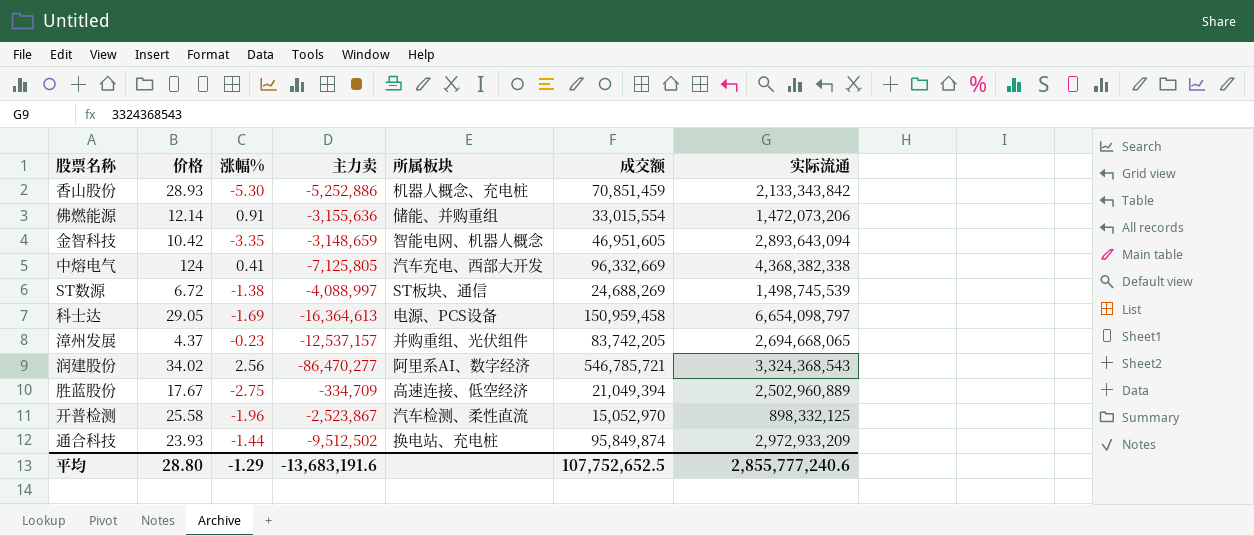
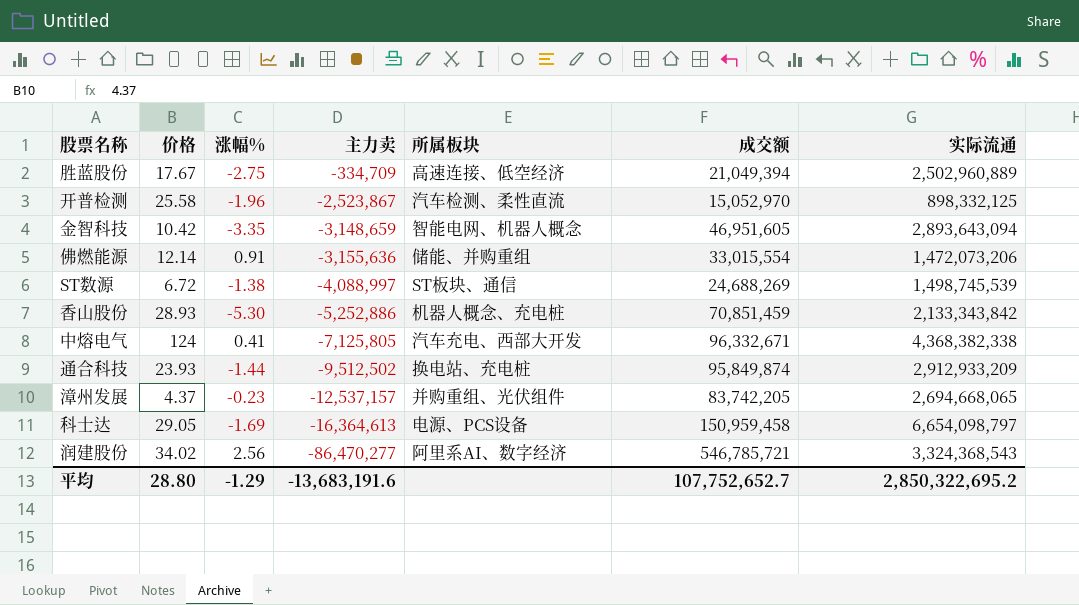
row order: none -> 主力卖 descending
中熔电气 | 成交额: 96,332,669 -> 96,332,671
通合科技 | 实际流通: 2,972,933,209 -> 2,912,933,209
平均 | 成交额: 107,752,652.5 -> 107,752,652.7
平均 | 实际流通: 2,855,777,240.6 -> 2,850,322,695.2

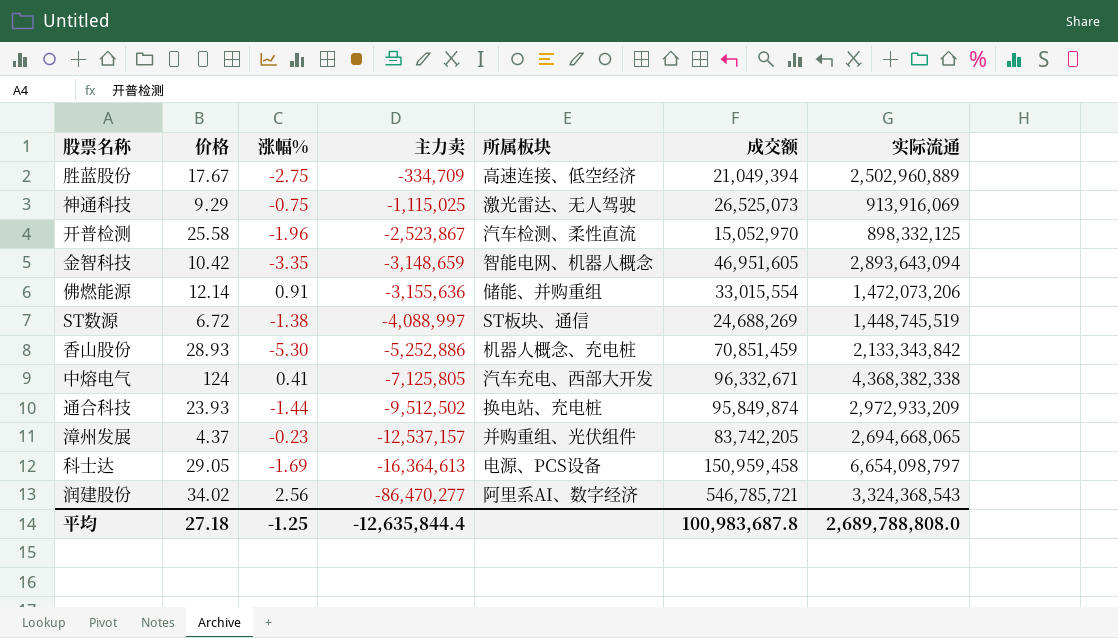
row 神通科技: none -> 9.29 | -0.75 | -1,115,025 | 激光雷达、无人驾驶 | 26,525,073 | 913,916,069
ST数源 | 实际流通: 1,498,745,539 -> 1,448,745,519
通合科技 | 实际流通: 2,912,933,209 -> 2,972,933,209
平均 | 价格: 28.80 -> 27.18
平均 | 涨幅%: -1.29 -> -1.25
平均 | 主力卖: -13,683,191.6 -> -12,635,844.4
平均 | 成交额: 107,752,652.7 -> 100,983,687.8
平均 | 实际流通: 2,850,322,695.2 -> 2,689,788,808.0

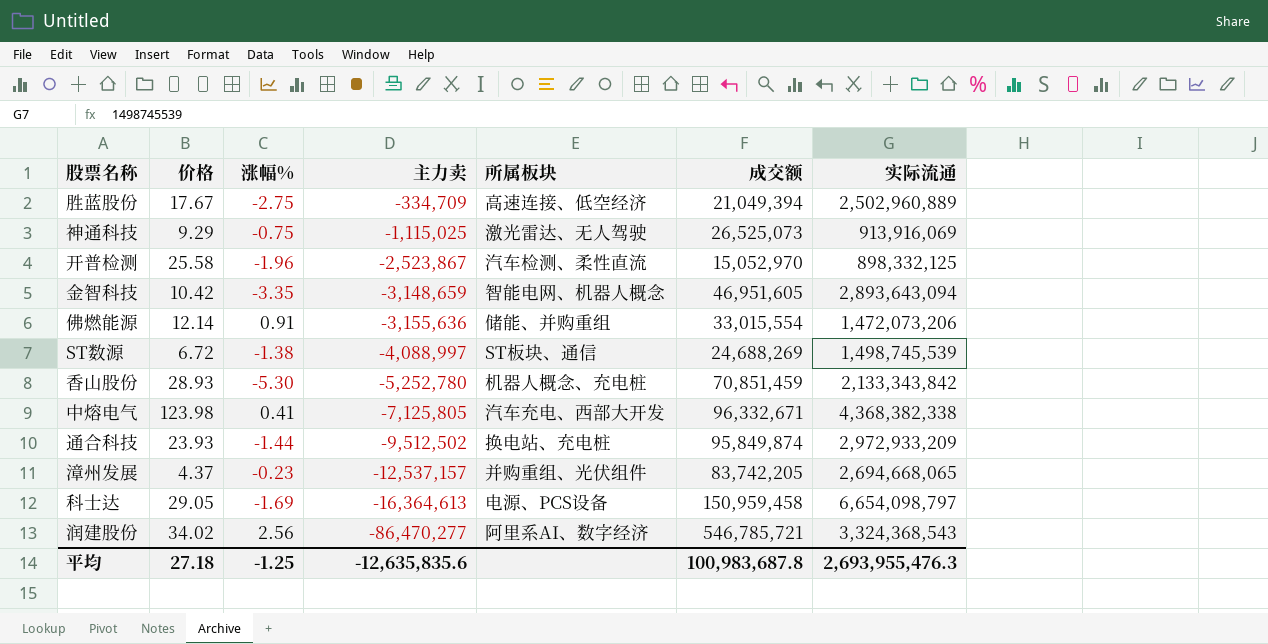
ST数源 | 实际流通: 1,448,745,519 -> 1,498,745,539
香山股份 | 主力卖: -5,252,886 -> -5,252,780
中熔电气 | 价格: 124 -> 123.98
平均 | 主力卖: -12,635,844.4 -> -12,635,835.6
平均 | 实际流通: 2,689,788,808.0 -> 2,693,955,476.3

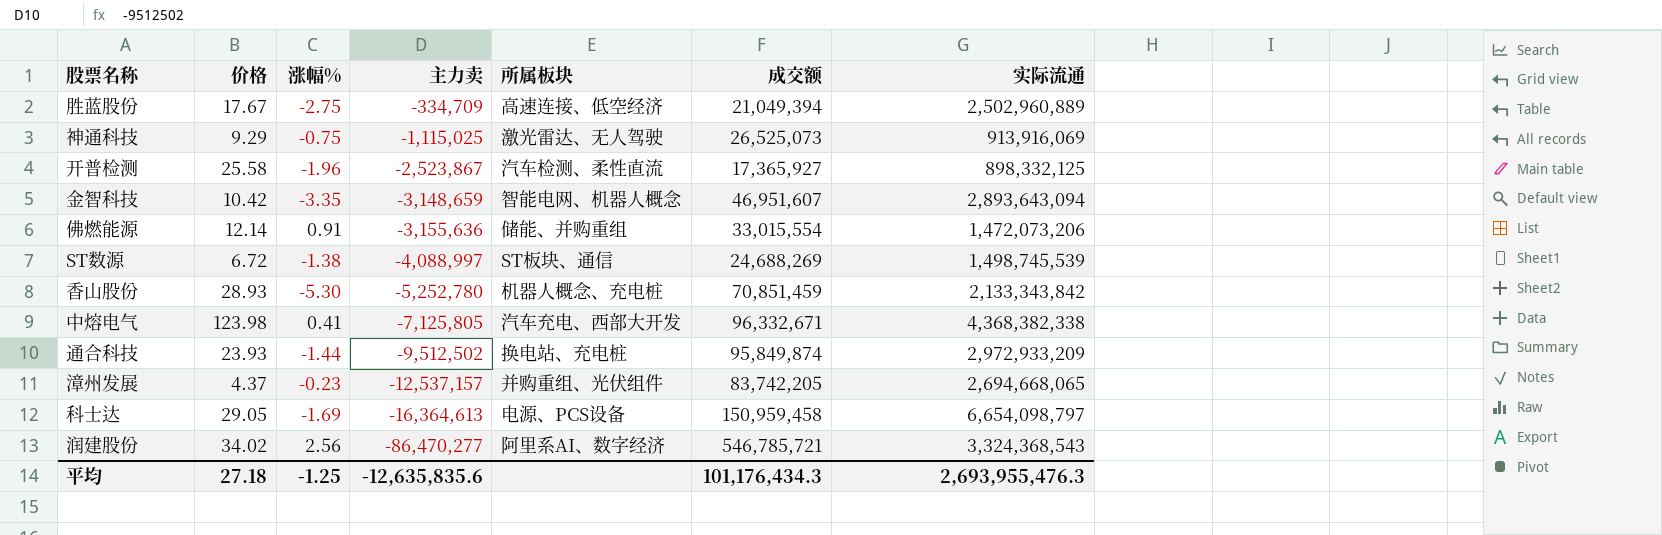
开普检测 | 成交额: 15,052,970 -> 17,365,927
金智科技 | 成交额: 46,951,605 -> 46,951,607
平均 | 成交额: 100,983,687.8 -> 101,176,434.3

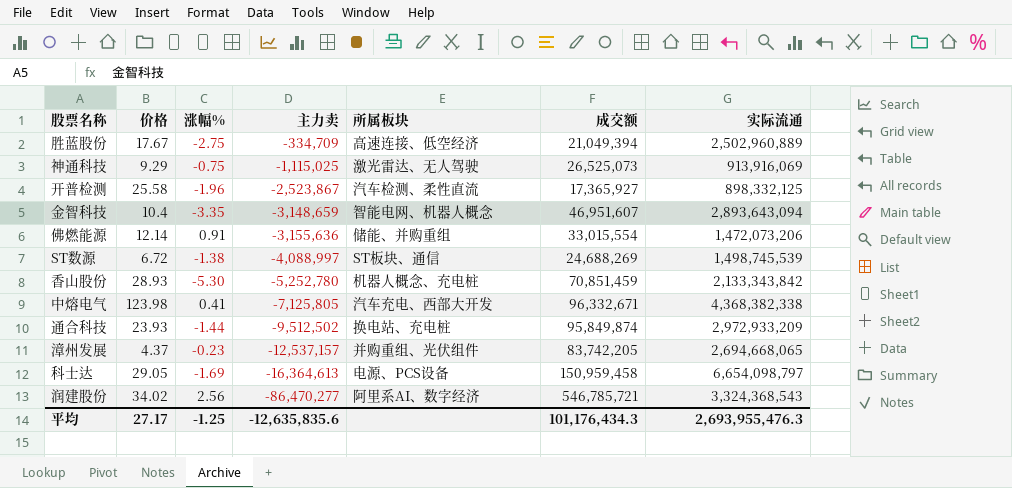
金智科技 | 价格: 10.42 -> 10.4
平均 | 价格: 27.18 -> 27.17

